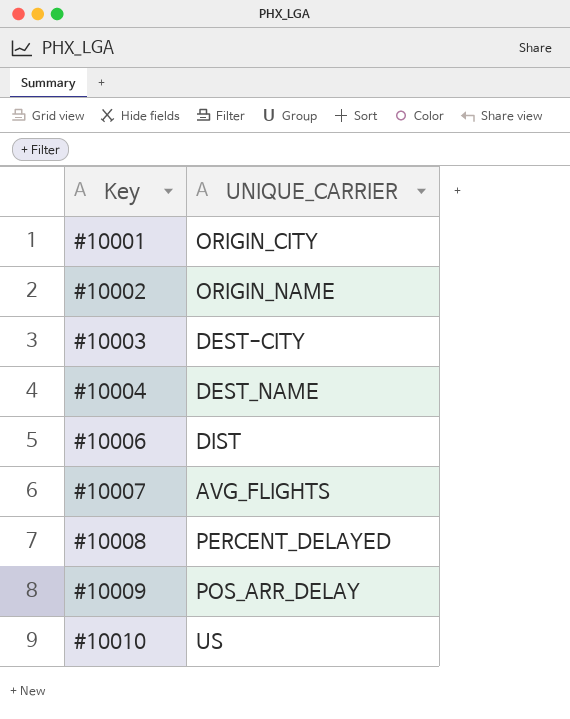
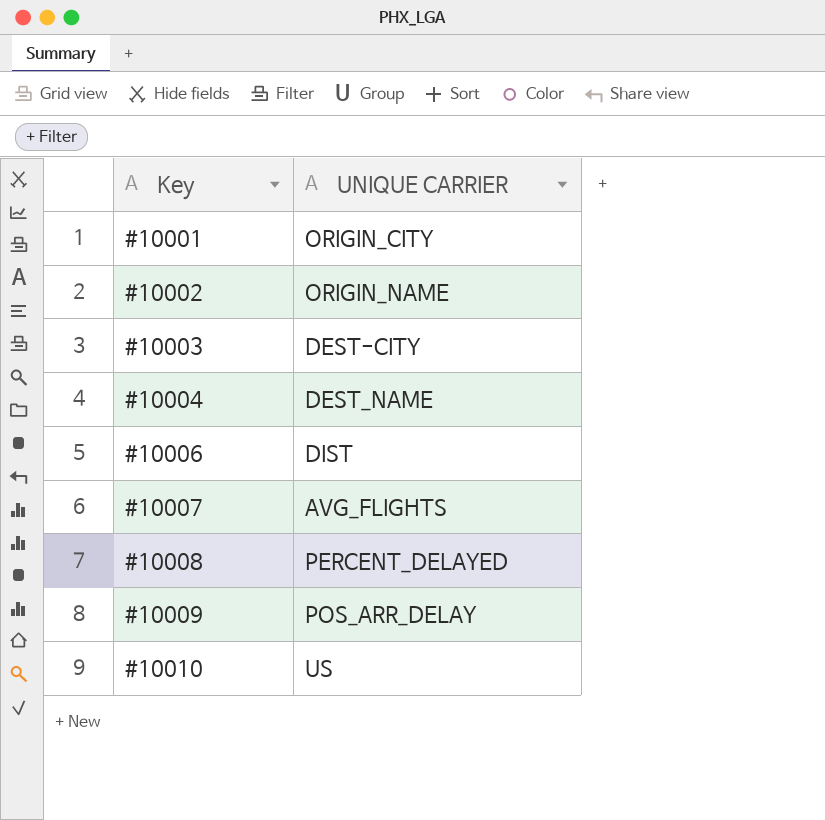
column name: UNIQUE_CARRIER -> UNIQUE CARRIER

